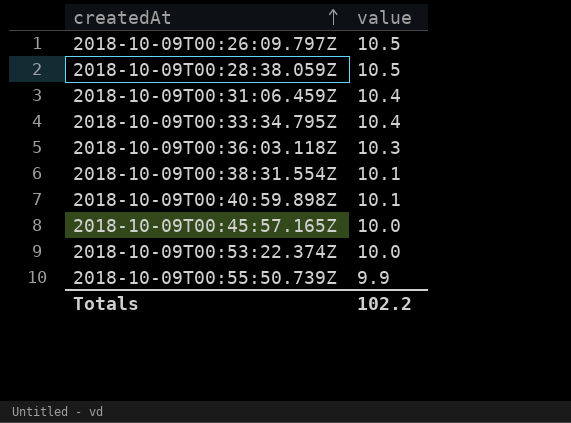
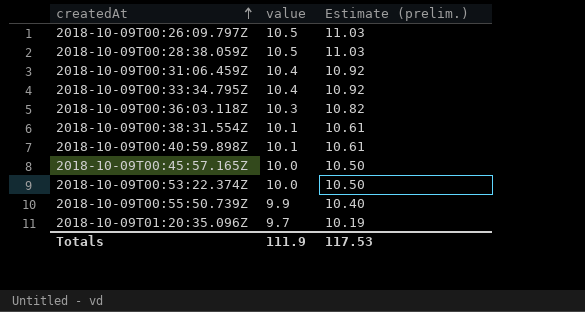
column Estimate (prelim.) | formula: none -> [value] * 1.05
row 2018-10-09T01:20:35.096Z: none -> 9.7 | 10.19
Totals | value: 102.2 -> 111.9

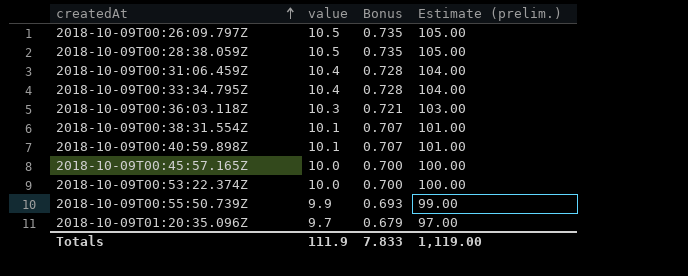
column Bonus | formula: none -> [value] * 0.07
column Estimate (prelim.) | formula: [value] * 1.05 -> [value] * 10
Totals | Estimate (prelim.): 117.53 -> 1,119.00

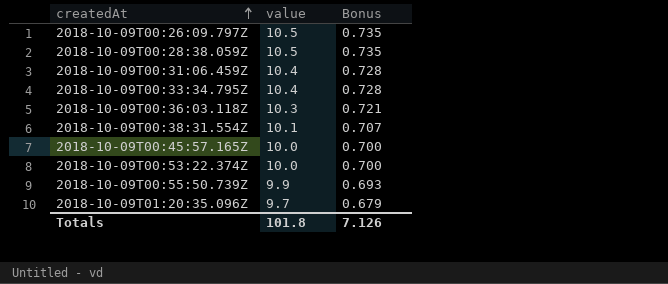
column Estimate (prelim.) | formula: [value] * 10 -> none
row 2018-10-09T00:40:59.898Z: 10.1 | 0.707 | 101.00 -> none
Totals | value: 111.9 -> 101.8
Totals | Bonus: 7.833 -> 7.126

